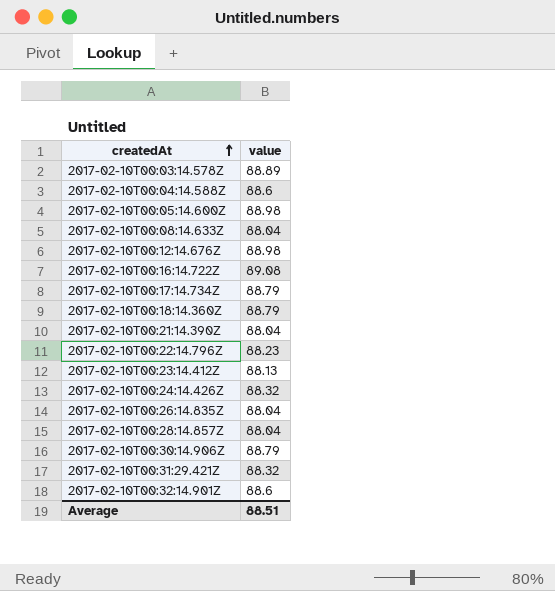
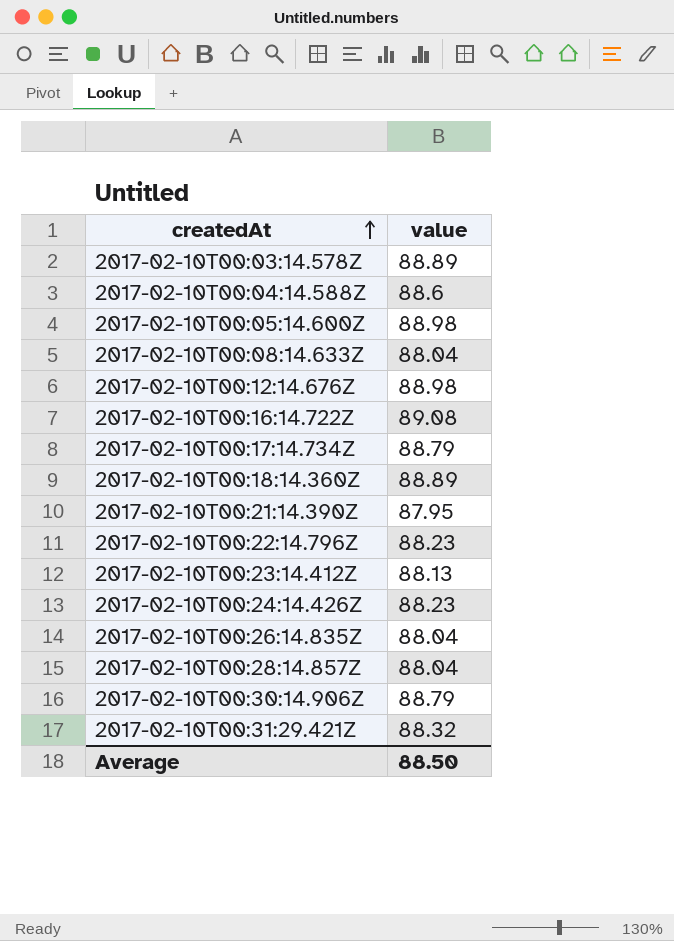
row 2017-02-10T00:32:14.901Z: 88.6 -> none
2017-02-10T00:18:14.360Z | value: 88.79 -> 88.89
2017-02-10T00:21:14.390Z | value: 88.04 -> 87.95
2017-02-10T00:24:14.426Z | value: 88.32 -> 88.23
Average | value: 88.51 -> 88.50

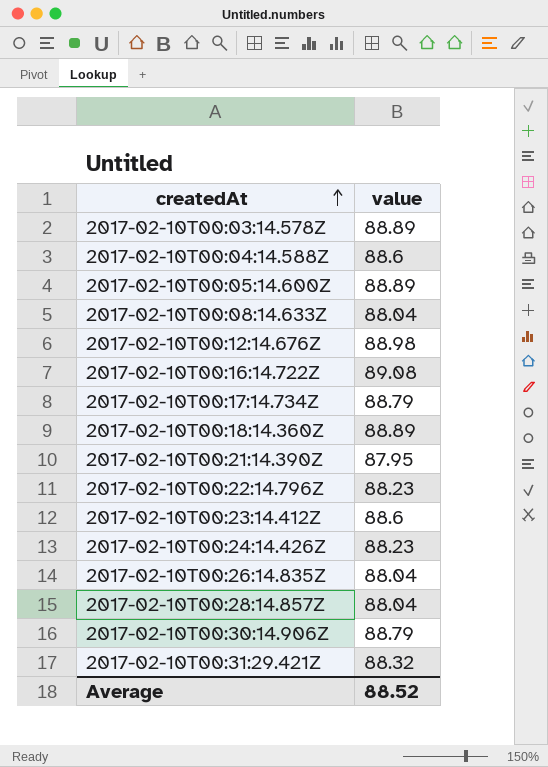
2017-02-10T00:05:14.600Z | value: 88.98 -> 88.89
2017-02-10T00:23:14.412Z | value: 88.13 -> 88.6
Average | value: 88.50 -> 88.52

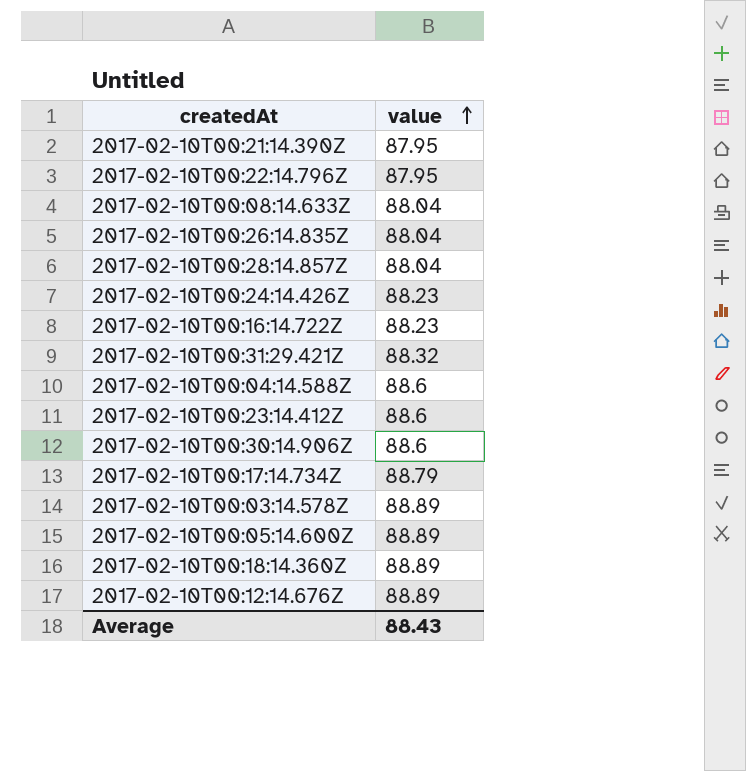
row order: createdAt ascending -> value ascending
2017-02-10T00:22:14.796Z | value: 88.23 -> 87.95
2017-02-10T00:16:14.722Z | value: 89.08 -> 88.23
2017-02-10T00:30:14.906Z | value: 88.79 -> 88.6
2017-02-10T00:12:14.676Z | value: 88.98 -> 88.89
Average | value: 88.52 -> 88.43

